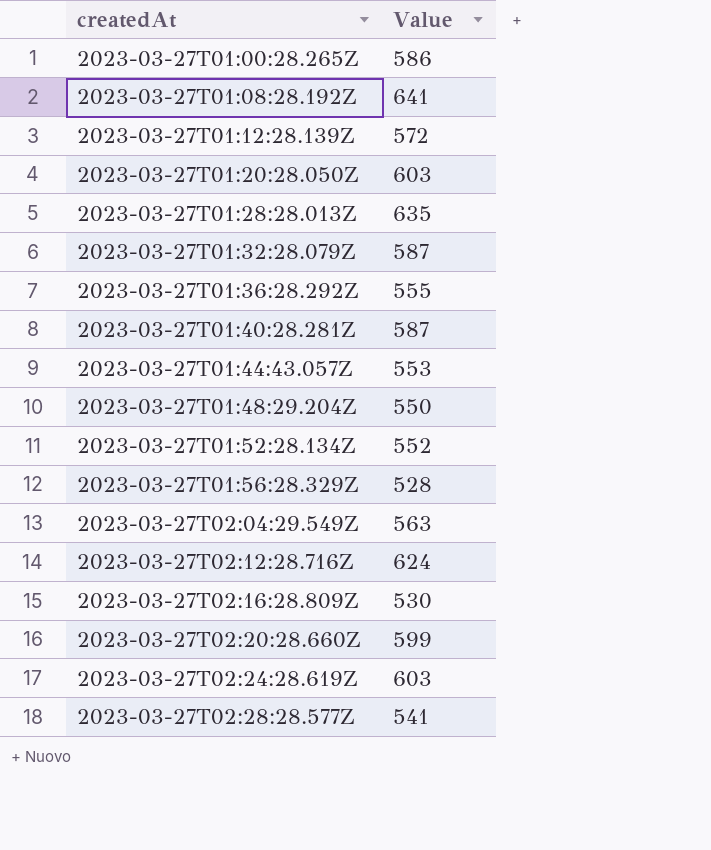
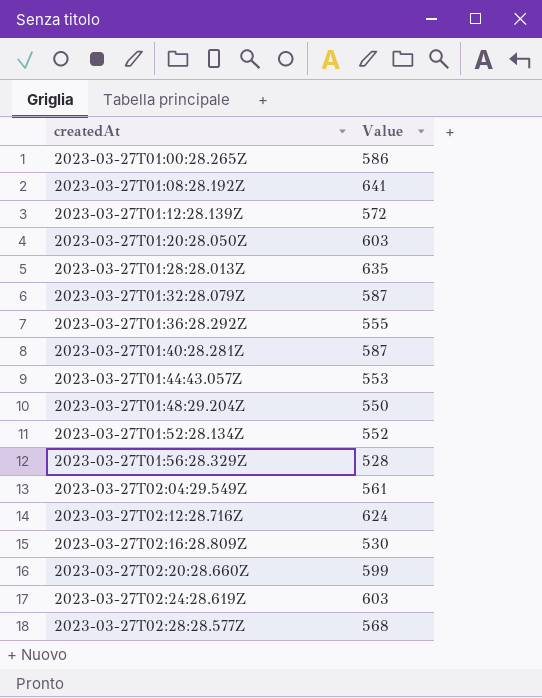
2023-03-27T02:04:29.549Z | Value: 563 -> 561
2023-03-27T02:28:28.577Z | Value: 541 -> 568

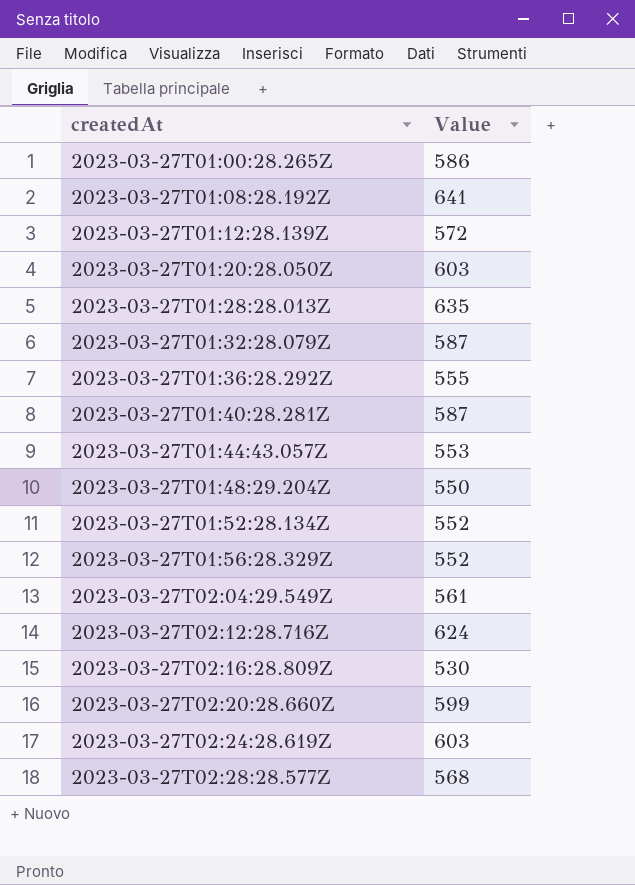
2023-03-27T01:56:28.329Z | Value: 528 -> 552

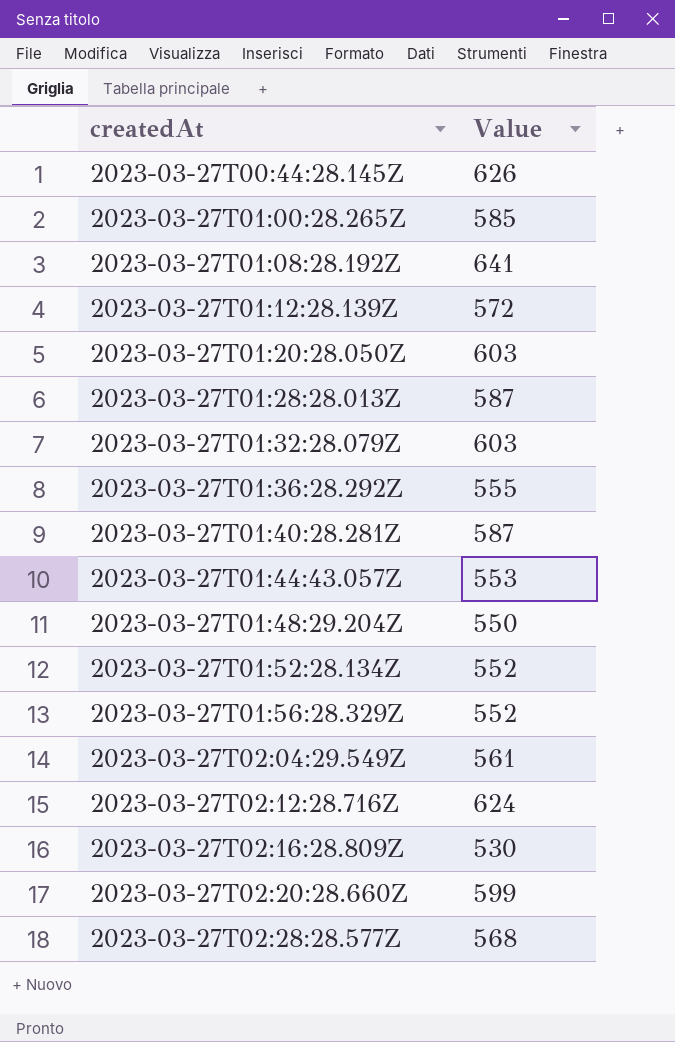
row 2023-03-27T02:24:28.619Z: 603 -> none
row 2023-03-27T00:44:28.145Z: none -> 626
2023-03-27T01:00:28.265Z | Value: 586 -> 585
2023-03-27T01:28:28.013Z | Value: 635 -> 587
2023-03-27T01:32:28.079Z | Value: 587 -> 603

